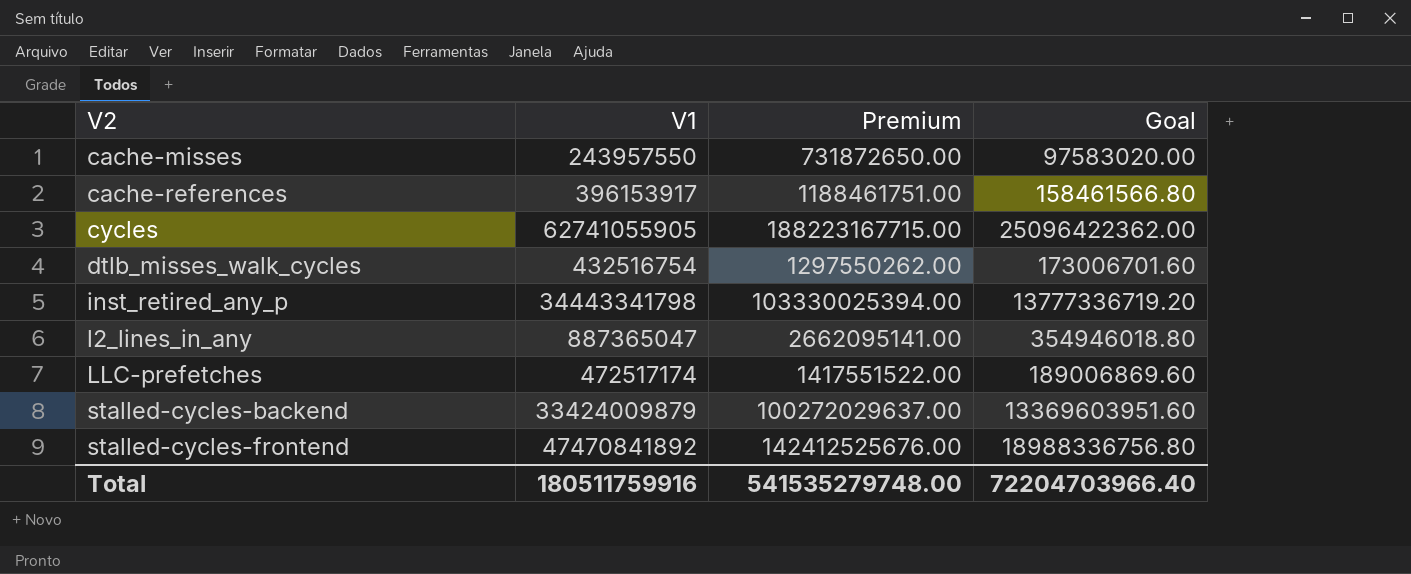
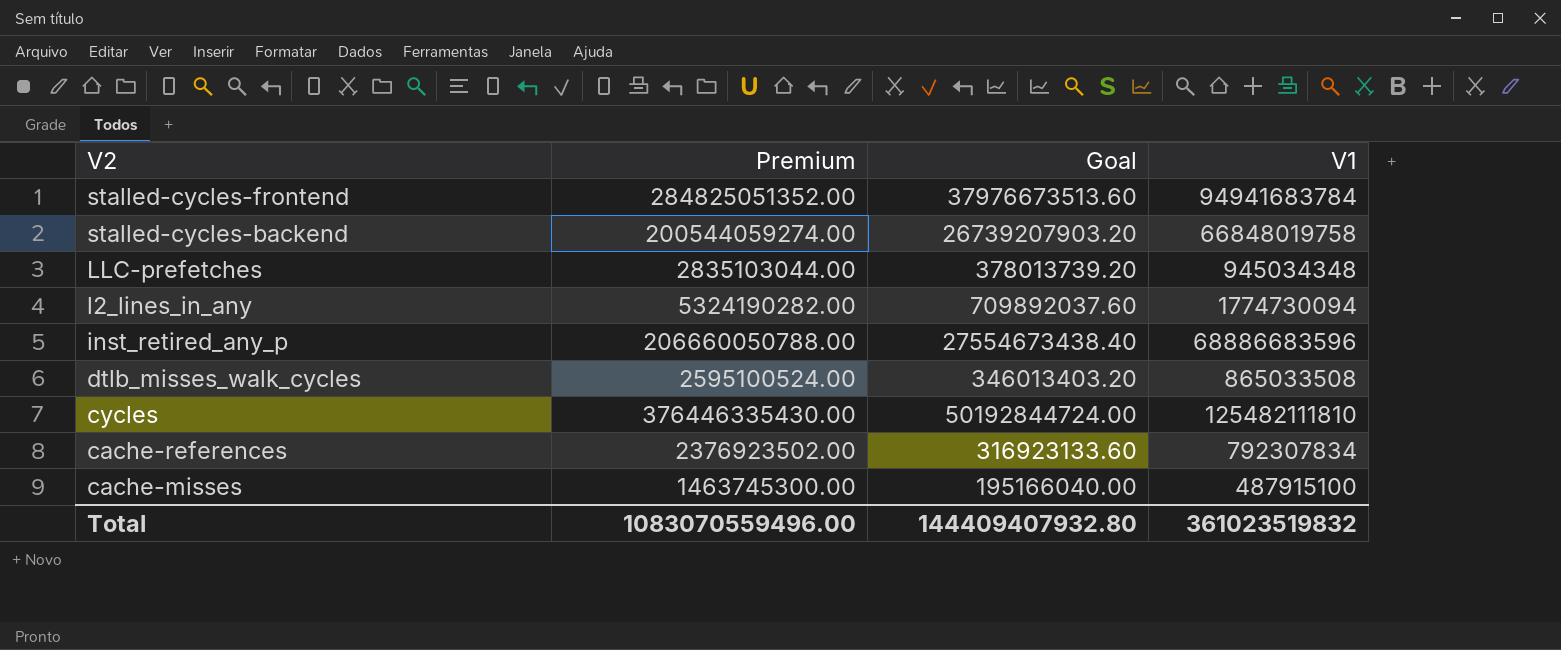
row order: V2 ascending -> V2 descending
column V1 | position: 2 -> 4
stalled-cycles-frontend | Premium: 142412525676.00 -> 284825051352.00
stalled-cycles-frontend | Goal: 18988336756.80 -> 37976673513.60
stalled-cycles-frontend | V1: 47470841892 -> 94941683784
stalled-cycles-backend | Premium: 100272029637.00 -> 200544059274.00
stalled-cycles-backend | Goal: 13369603951.60 -> 26739207903.20
stalled-cycles-backend | V1: 33424009879 -> 66848019758
LLC-prefetches | Premium: 1417551522.00 -> 2835103044.00
LLC-prefetches | Goal: 189006869.60 -> 378013739.20
LLC-prefetches | V1: 472517174 -> 945034348
l2_lines_in_any | Premium: 2662095141.00 -> 5324190282.00
l2_lines_in_any | Goal: 354946018.80 -> 709892037.60
l2_lines_in_any | V1: 887365047 -> 1774730094
inst_retired_any_p | Premium: 103330025394.00 -> 206660050788.00
inst_retired_any_p | Goal: 13777336719.20 -> 27554673438.40
inst_retired_any_p | V1: 34443341798 -> 68886683596
dtlb_misses_walk_cycles | Premium: 1297550262.00 -> 2595100524.00
dtlb_misses_walk_cycles | Goal: 173006701.60 -> 346013403.20
dtlb_misses_walk_cycles | V1: 432516754 -> 865033508
cycles | Premium: 188223167715.00 -> 376446335430.00
cycles | Goal: 25096422362.00 -> 50192844724.00
cycles | V1: 62741055905 -> 125482111810
cache-references | Premium: 1188461751.00 -> 2376923502.00
cache-references | Goal: 158461566.80 -> 316923133.60
cache-references | V1: 396153917 -> 792307834
cache-misses | Premium: 731872650.00 -> 1463745300.00
cache-misses | Goal: 97583020.00 -> 195166040.00
cache-misses | V1: 243957550 -> 487915100
Total | Premium: 541535279748.00 -> 1083070559496.00
Total | Goal: 72204703966.40 -> 144409407932.80
Total | V1: 180511759916 -> 361023519832

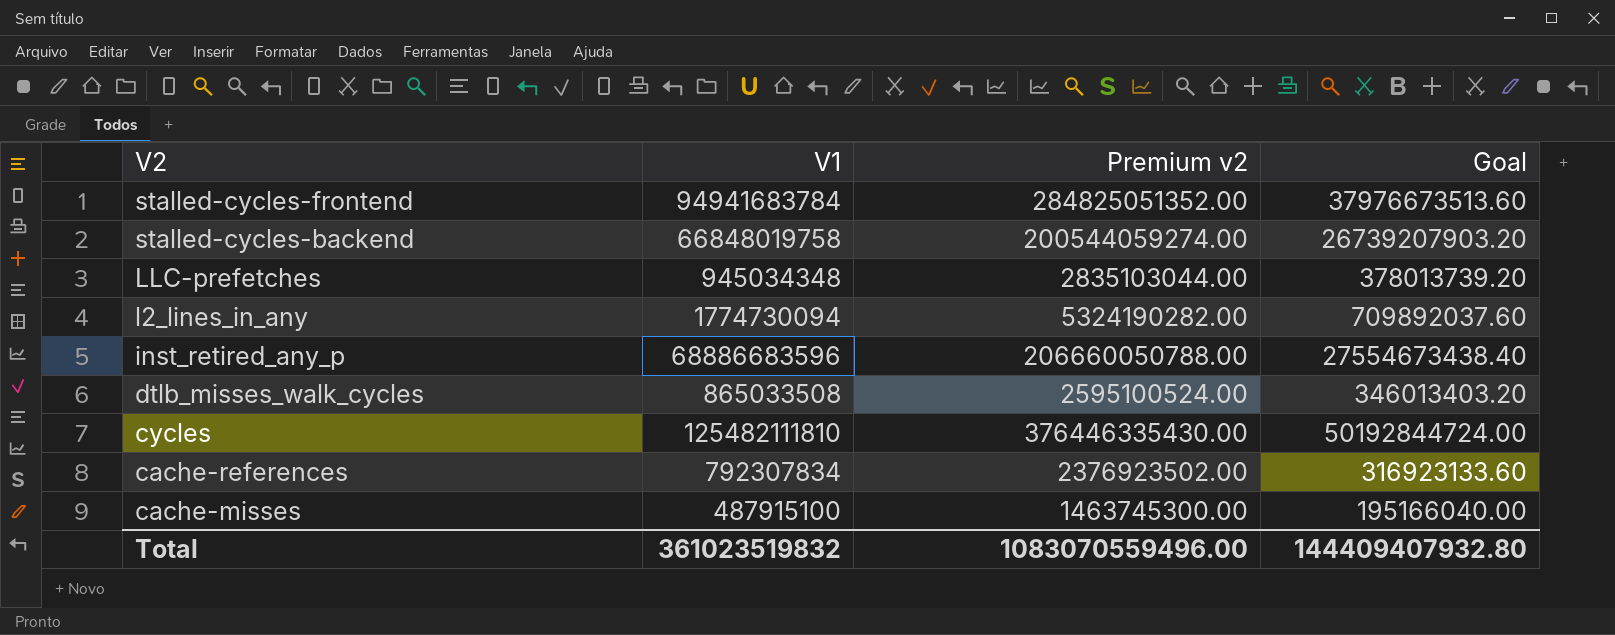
column V1 | position: 4 -> 2
column name: Premium -> Premium v2

